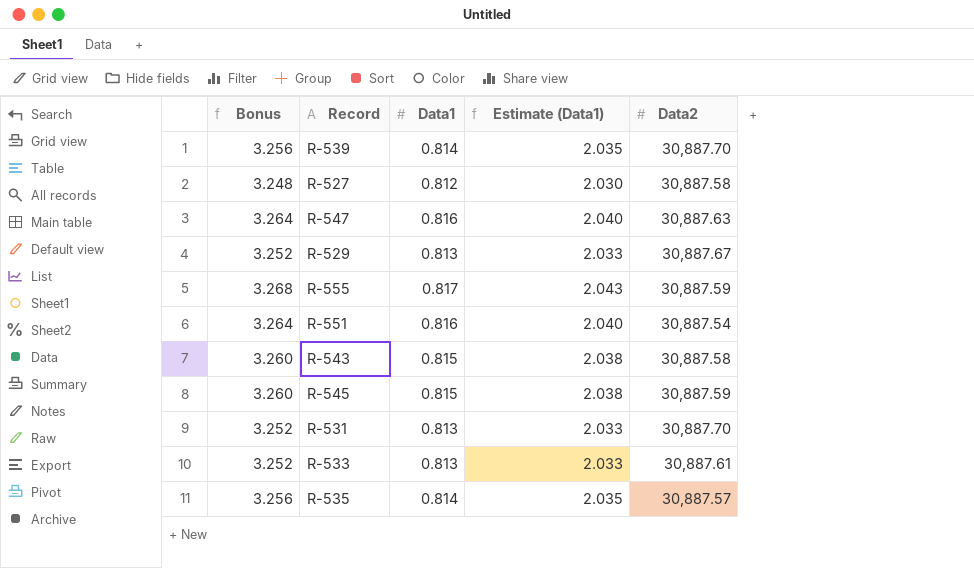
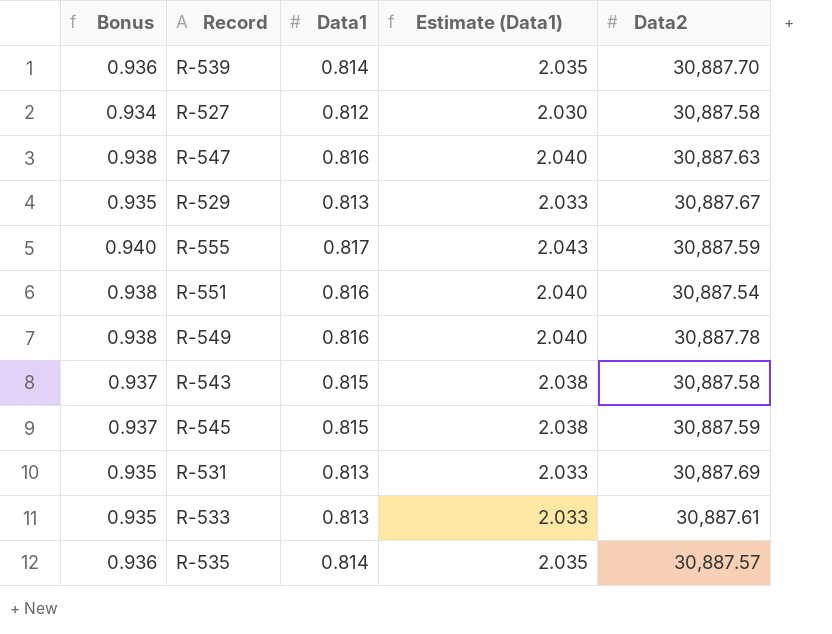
column Bonus | formula: [Data1] * 4 -> [Data1] * 1.15
row R-549: none -> 0.938 | 0.816 | 2.040 | 30,887.78
R-531 | Data2: 30,887.70 -> 30,887.69

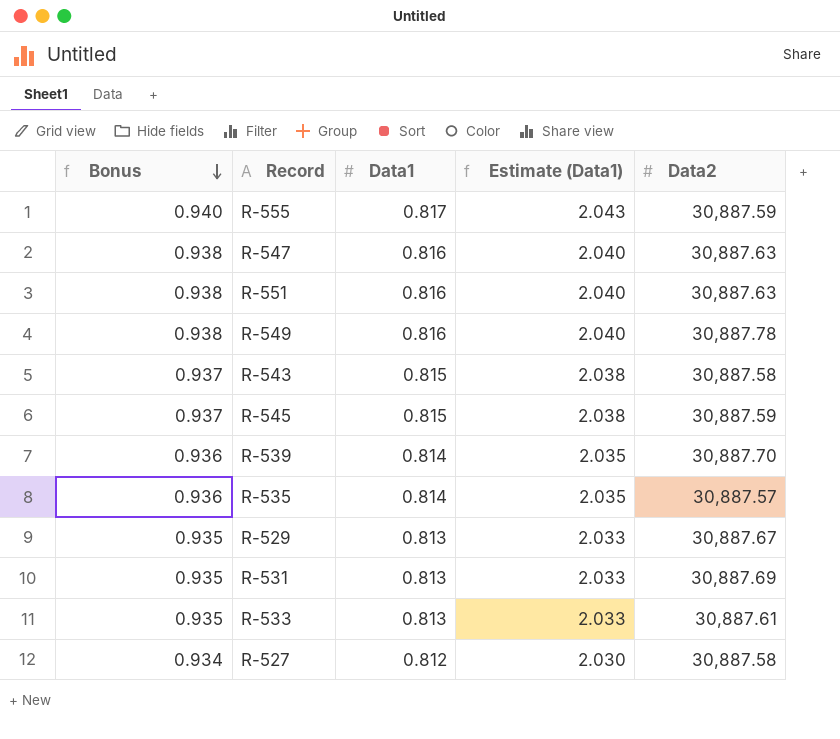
row order: none -> Bonus descending
R-551 | Data2: 30,887.54 -> 30,887.63

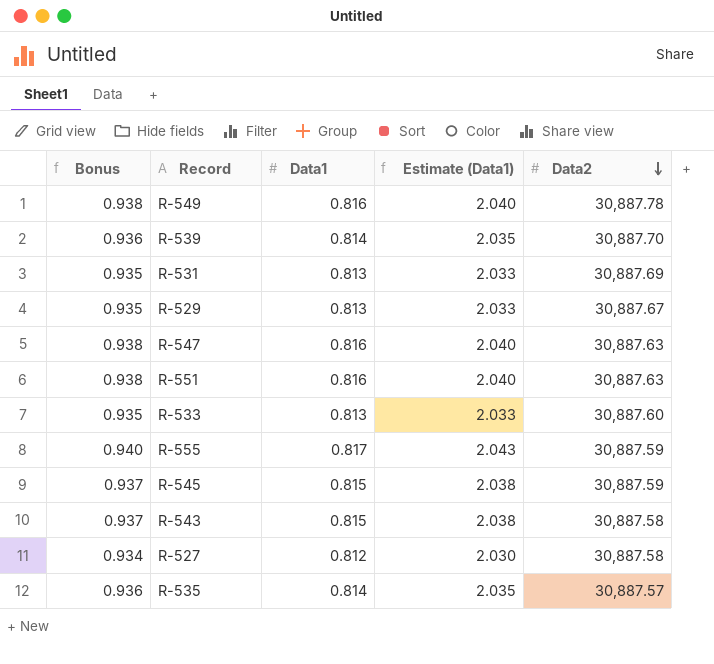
row order: Bonus descending -> Data2 descending
R-533 | Data2: 30,887.61 -> 30,887.60

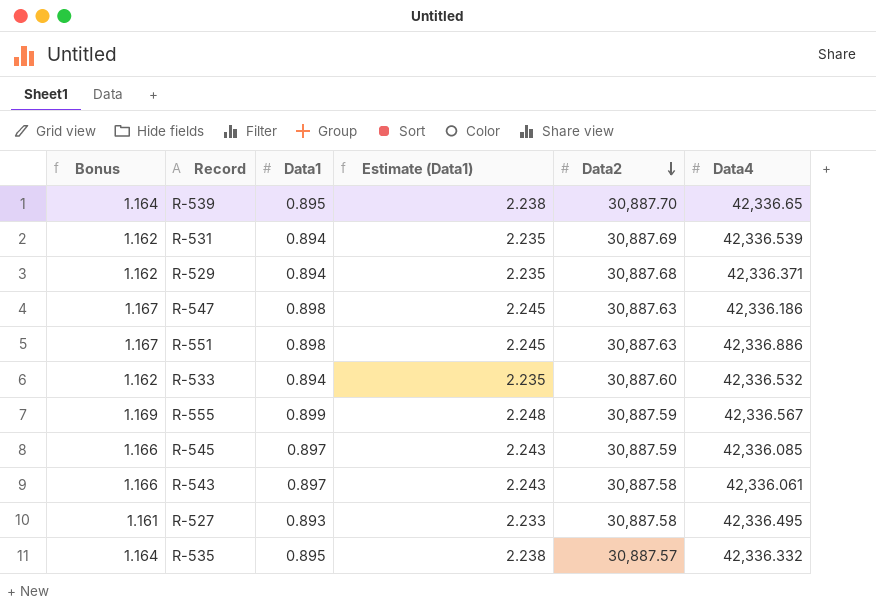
column Bonus | formula: [Data1] * 1.15 -> [Data1] * 1.3
column Data4 | position: none -> 6
row R-549: 0.938 | 0.816 | 2.040 | 30,887.78 -> none
R-539 | Data1: 0.814 -> 0.895
R-539 | Estimate (Data1): 2.035 -> 2.238
R-531 | Data1: 0.813 -> 0.894
R-531 | Estimate (Data1): 2.033 -> 2.235
R-529 | Data1: 0.813 -> 0.894
R-529 | Estimate (Data1): 2.033 -> 2.235
R-529 | Data2: 30,887.67 -> 30,887.68
R-547 | Data1: 0.816 -> 0.898
R-547 | Estimate (Data1): 2.040 -> 2.245
R-551 | Data1: 0.816 -> 0.898
R-551 | Estimate (Data1): 2.040 -> 2.245
R-533 | Data1: 0.813 -> 0.894
R-533 | Estimate (Data1): 2.033 -> 2.235
R-555 | Data1: 0.817 -> 0.899
R-555 | Estimate (Data1): 2.043 -> 2.248
R-545 | Data1: 0.815 -> 0.897
R-545 | Estimate (Data1): 2.038 -> 2.243
R-543 | Data1: 0.815 -> 0.897
R-543 | Estimate (Data1): 2.038 -> 2.243
R-527 | Data1: 0.812 -> 0.893
R-527 | Estimate (Data1): 2.030 -> 2.233
R-535 | Data1: 0.814 -> 0.895
R-535 | Estimate (Data1): 2.035 -> 2.238

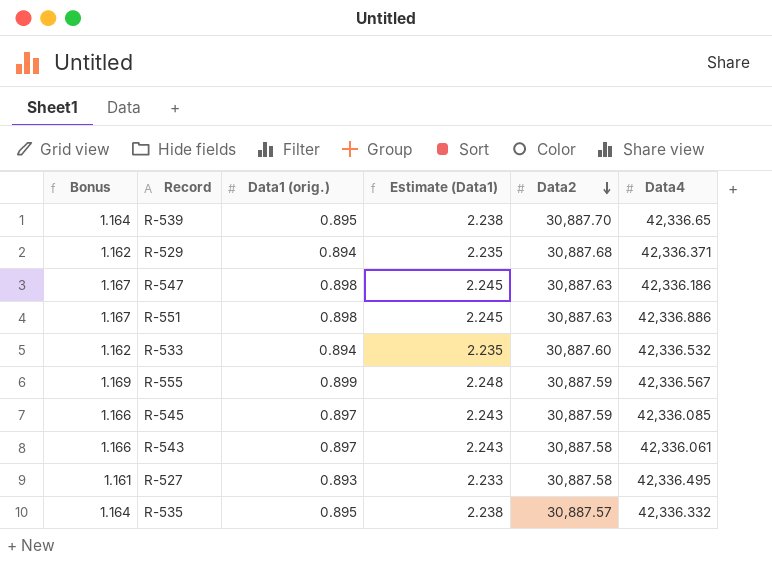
column name: Data1 -> Data1 (orig.)
row R-531: 1.162 | 0.894 | 2.235 | 30,887.69 | 42,336.539 -> none

